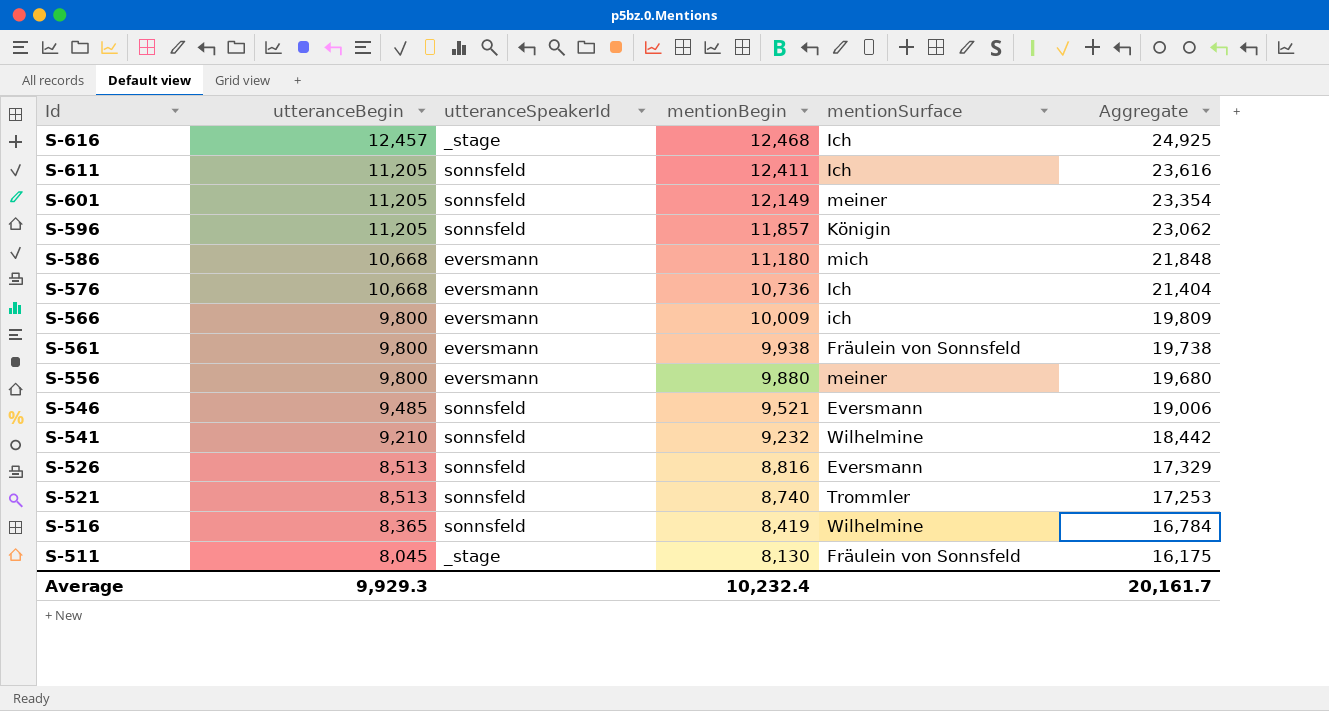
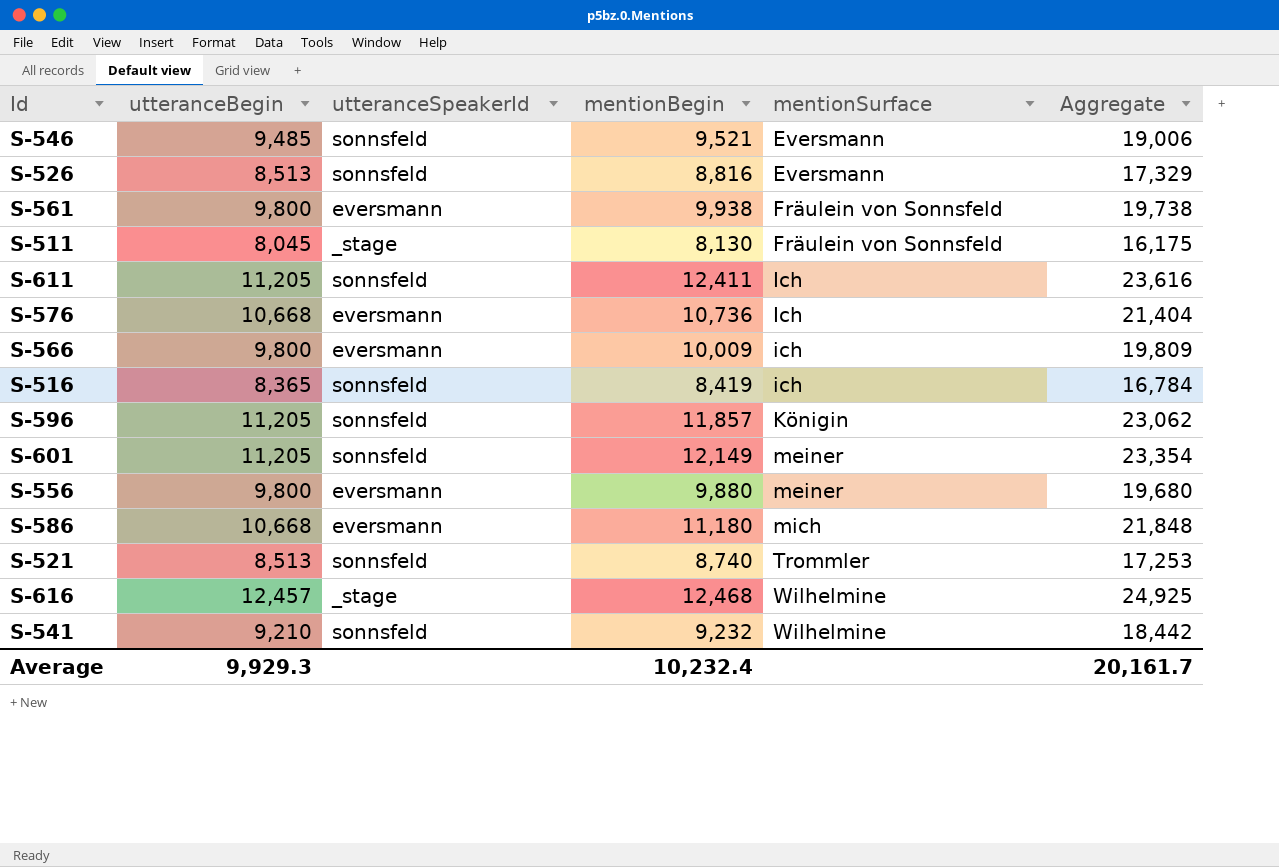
row order: Id descending -> mentionSurface ascending
S-516 | mentionSurface: Wilhelmine -> ich
S-616 | mentionSurface: Ich -> Wilhelmine

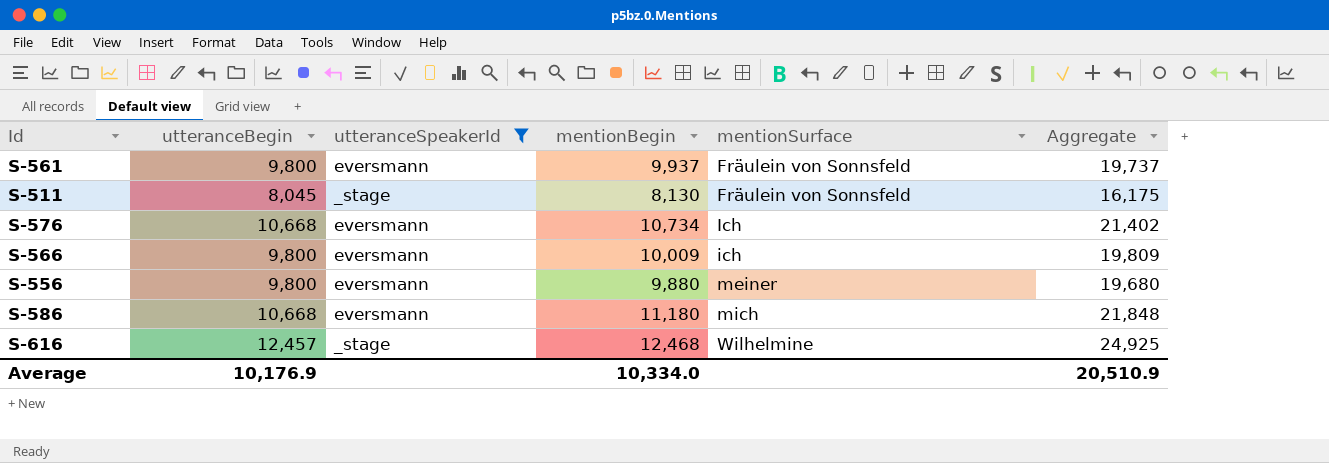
filter: none -> utteranceSpeakerId != sonnsfeld
S-561 | mentionBegin: 9,938 -> 9,937
S-561 | Aggregate: 19,738 -> 19,737
S-576 | mentionBegin: 10,736 -> 10,734
S-576 | Aggregate: 21,404 -> 21,402
Average | utteranceBegin: 9,929.3 -> 10,176.9
Average | mentionBegin: 10,232.4 -> 10,334.0
Average | Aggregate: 20,161.7 -> 20,510.9

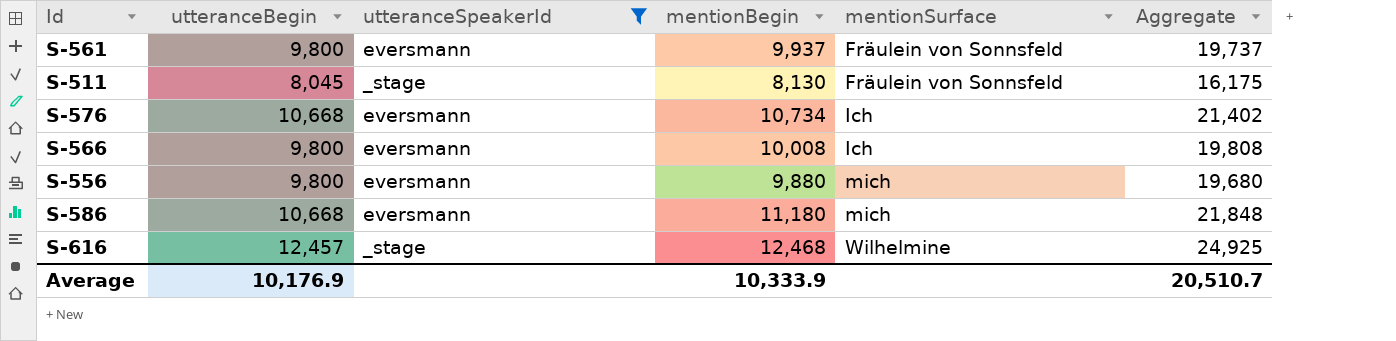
S-566 | mentionBegin: 10,009 -> 10,008
S-566 | mentionSurface: ich -> Ich
S-566 | Aggregate: 19,809 -> 19,808
S-556 | mentionSurface: meiner -> mich
Average | mentionBegin: 10,334.0 -> 10,333.9
Average | Aggregate: 20,510.9 -> 20,510.7

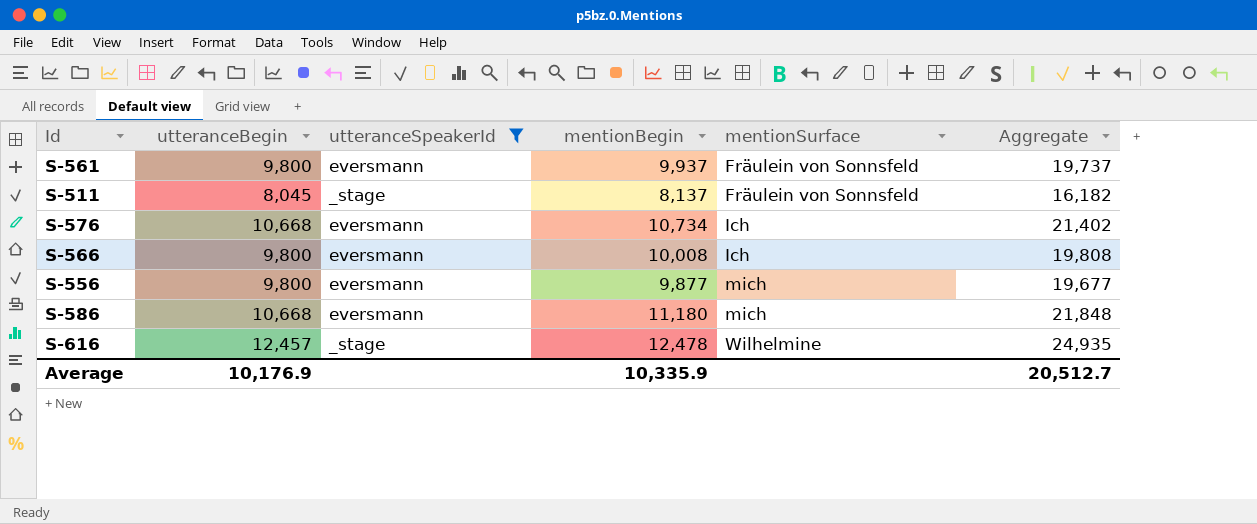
S-511 | mentionBegin: 8,130 -> 8,137
S-511 | Aggregate: 16,175 -> 16,182
S-556 | mentionBegin: 9,880 -> 9,877
S-556 | Aggregate: 19,680 -> 19,677
S-616 | mentionBegin: 12,468 -> 12,478
S-616 | Aggregate: 24,925 -> 24,935
Average | mentionBegin: 10,333.9 -> 10,335.9
Average | Aggregate: 20,510.7 -> 20,512.7

